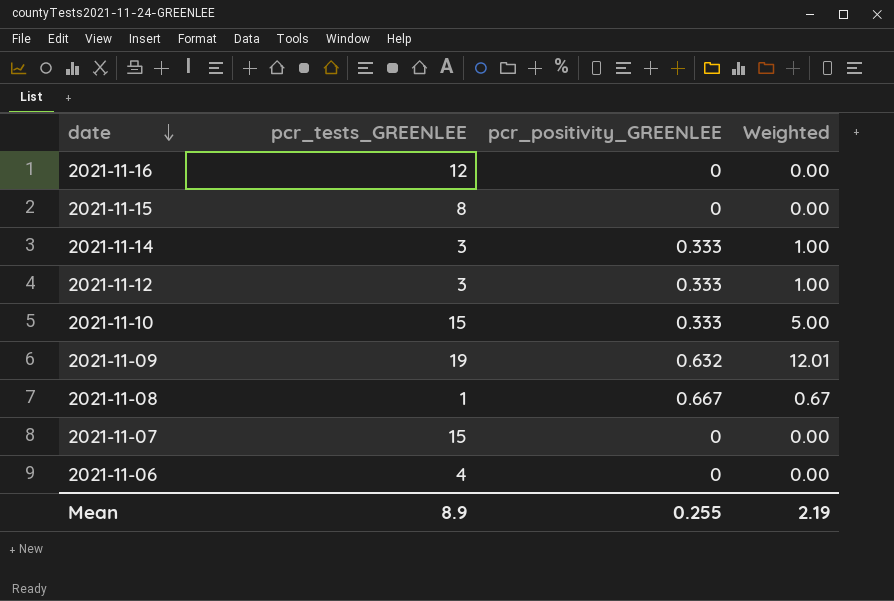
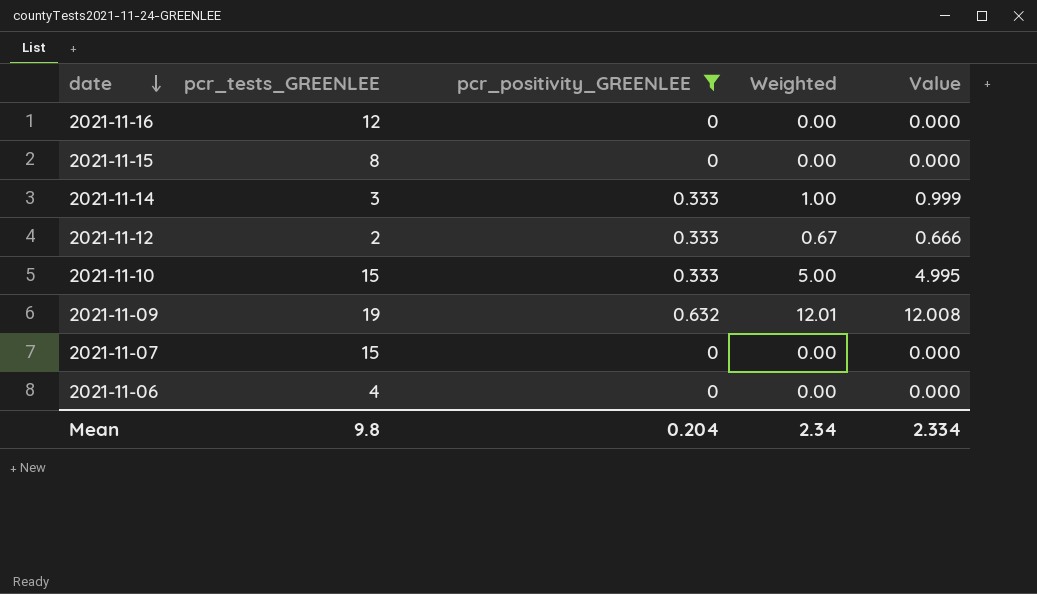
filter: none -> pcr_positivity_GREENLEE != 0.667
column Value | formula: none -> [pcr_tests_GREENLEE] * [pcr_positivity_GREENLEE]
2021-11-12 | pcr_tests_GREENLEE: 3 -> 2
2021-11-12 | Weighted: 1.00 -> 0.67
Mean | pcr_tests_GREENLEE: 8.9 -> 9.8
Mean | pcr_positivity_GREENLEE: 0.255 -> 0.204
Mean | Weighted: 2.19 -> 2.34

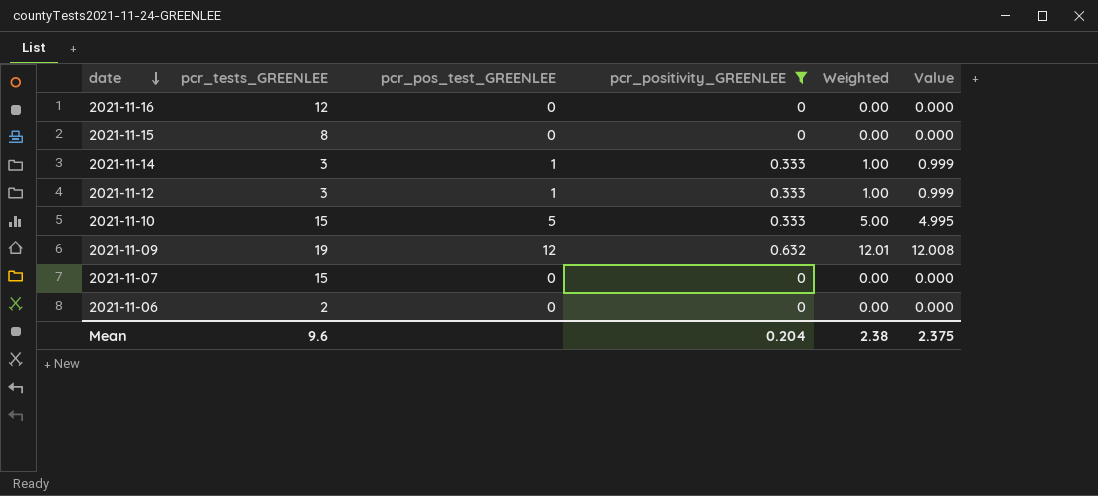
column pcr_pos_test_GREENLEE | position: none -> 3
2021-11-12 | pcr_tests_GREENLEE: 2 -> 3
2021-11-12 | Weighted: 0.67 -> 1.00
2021-11-12 | Value: 0.666 -> 0.999
2021-11-06 | pcr_tests_GREENLEE: 4 -> 2
Mean | pcr_tests_GREENLEE: 9.8 -> 9.6
Mean | Weighted: 2.34 -> 2.38
Mean | Value: 2.334 -> 2.375

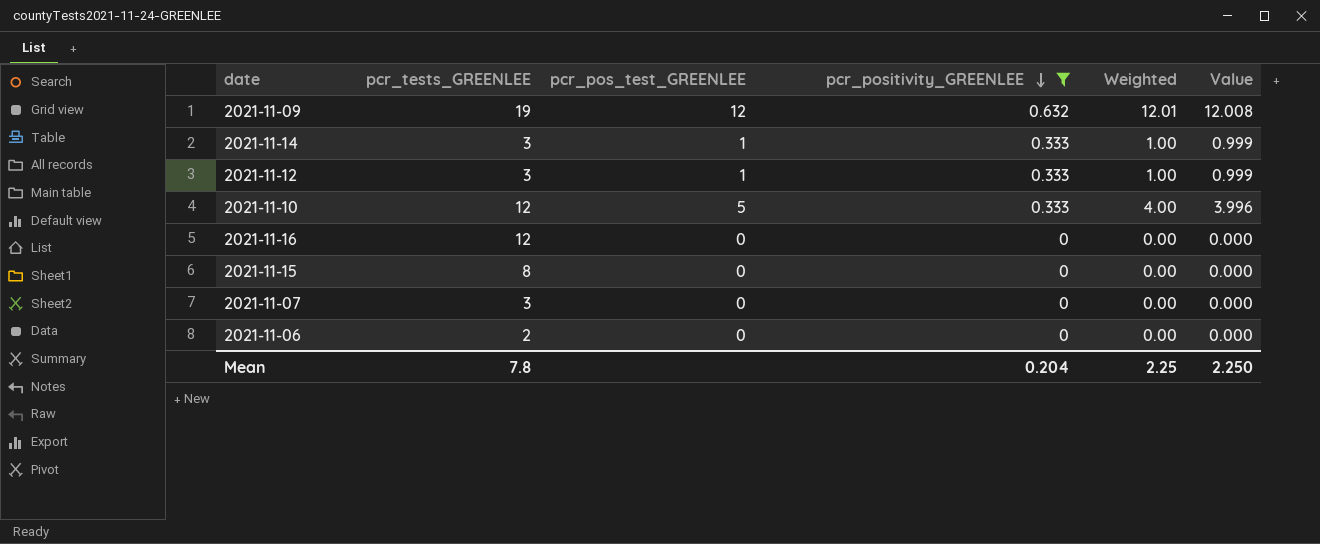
row order: date descending -> pcr_positivity_GREENLEE descending
2021-11-10 | pcr_tests_GREENLEE: 15 -> 12
2021-11-10 | Weighted: 5.00 -> 4.00
2021-11-10 | Value: 4.995 -> 3.996
2021-11-07 | pcr_tests_GREENLEE: 15 -> 3
Mean | pcr_tests_GREENLEE: 9.6 -> 7.8
Mean | Weighted: 2.38 -> 2.25
Mean | Value: 2.375 -> 2.250

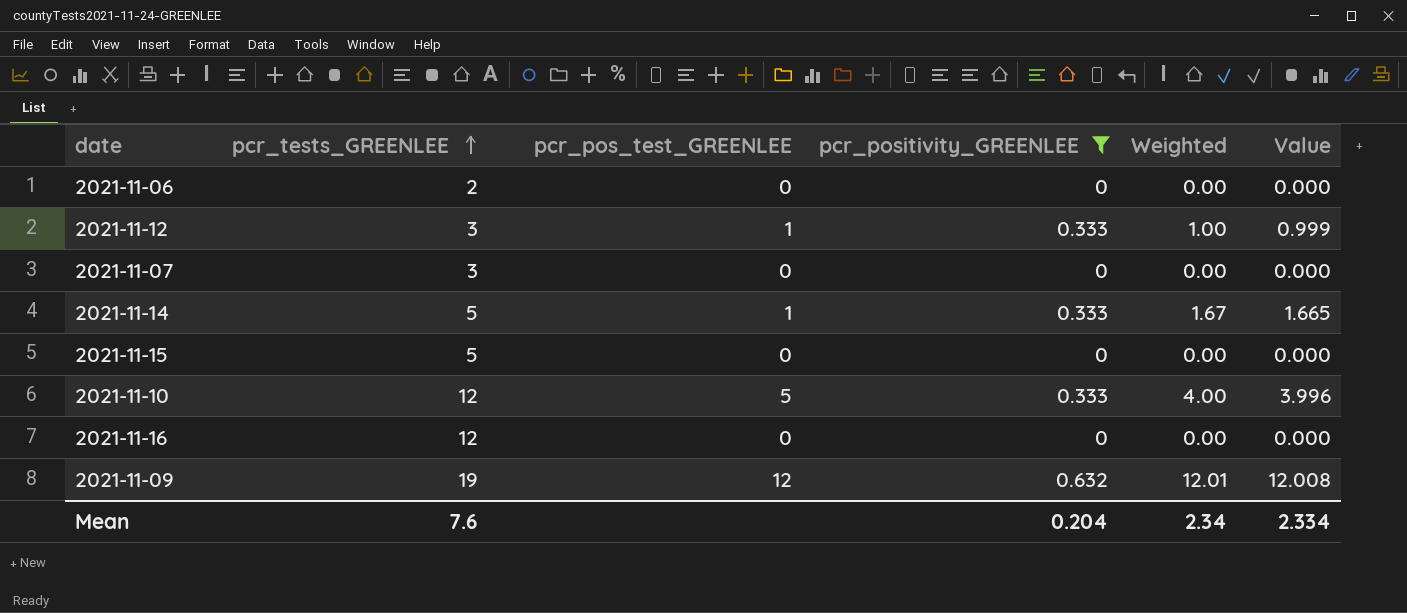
row order: pcr_positivity_GREENLEE descending -> pcr_tests_GREENLEE ascending
2021-11-14 | pcr_tests_GREENLEE: 3 -> 5
2021-11-14 | Weighted: 1.00 -> 1.67
2021-11-14 | Value: 0.999 -> 1.665
2021-11-15 | pcr_tests_GREENLEE: 8 -> 5
Mean | pcr_tests_GREENLEE: 7.8 -> 7.6
Mean | Weighted: 2.25 -> 2.34
Mean | Value: 2.250 -> 2.334

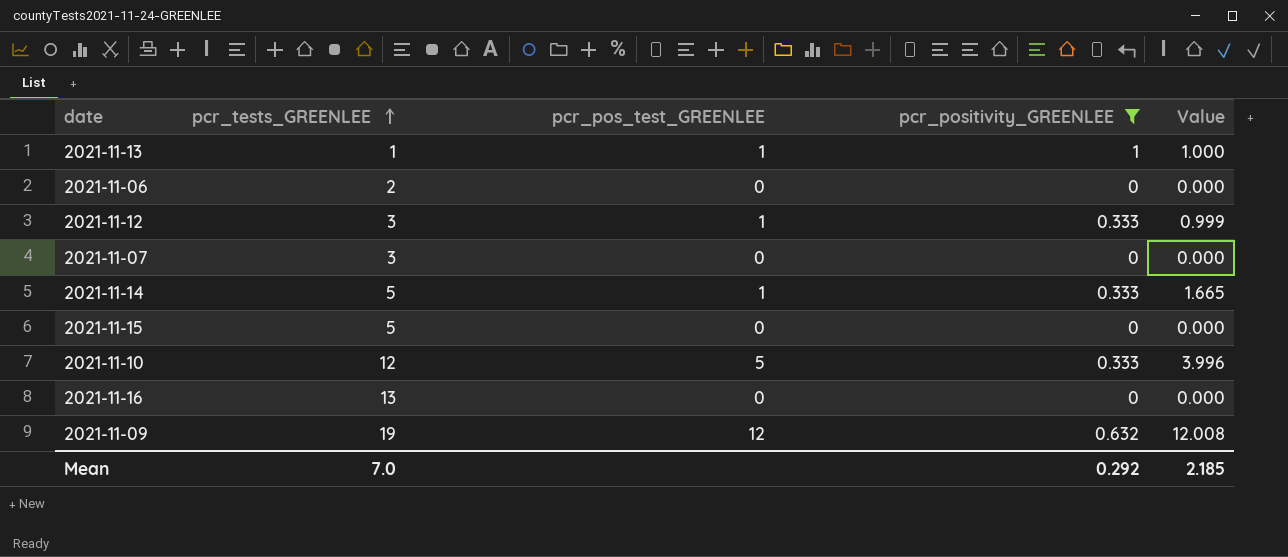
column Weighted | formula: [pcr_tests_GREENLEE] * [pcr_positivity_GREENLEE] -> none
row 2021-11-13: none -> 1 | 1 | 1 | 1.000
2021-11-16 | pcr_tests_GREENLEE: 12 -> 13
Mean | pcr_tests_GREENLEE: 7.6 -> 7.0
Mean | pcr_positivity_GREENLEE: 0.204 -> 0.292
Mean | Value: 2.334 -> 2.185

